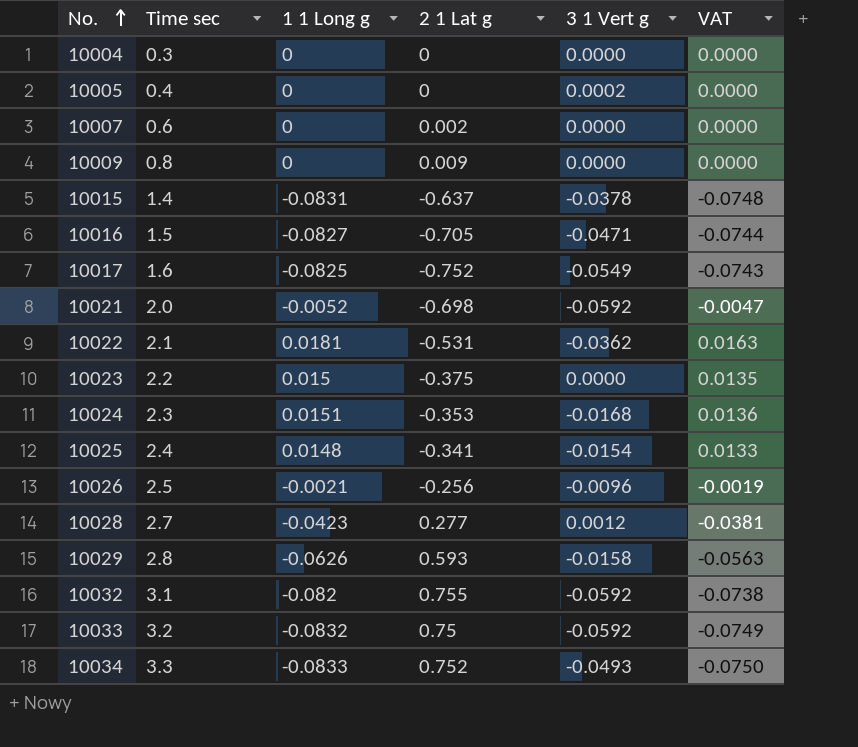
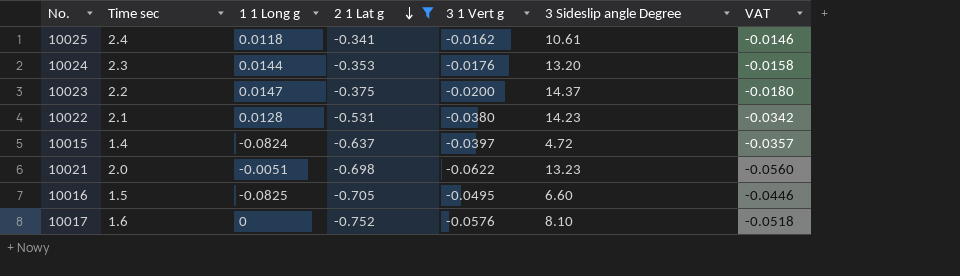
filter: none -> 2 1 Lat g <= -0.341
row order: No. ascending -> 2 1 Lat g descending
column 3 Sideslip angle Degree | position: none -> 6
column VAT | formula: [1 1 Long g] * 0.9 -> [3 1 Vert g] * 0.9
10025 | 1 1 Long g: 0.0148 -> 0.0118
10025 | 3 1 Vert g: -0.0154 -> -0.0162
10024 | 1 1 Long g: 0.0151 -> 0.0144
10024 | 3 1 Vert g: -0.0168 -> -0.0176
10023 | 1 1 Long g: 0.015 -> 0.0147
10023 | 3 1 Vert g: 0.0000 -> -0.0200
10022 | 1 1 Long g: 0.0181 -> 0.0128
10022 | 3 1 Vert g: -0.0362 -> -0.0380
10015 | 1 1 Long g: -0.0831 -> -0.0824
10015 | 3 1 Vert g: -0.0378 -> -0.0397
10021 | 1 1 Long g: -0.0052 -> -0.0051
10021 | 3 1 Vert g: -0.0592 -> -0.0622
10016 | 1 1 Long g: -0.0827 -> -0.0825
10016 | 3 1 Vert g: -0.0471 -> -0.0495
10017 | 1 1 Long g: -0.0825 -> 0
10017 | 3 1 Vert g: -0.0549 -> -0.0576

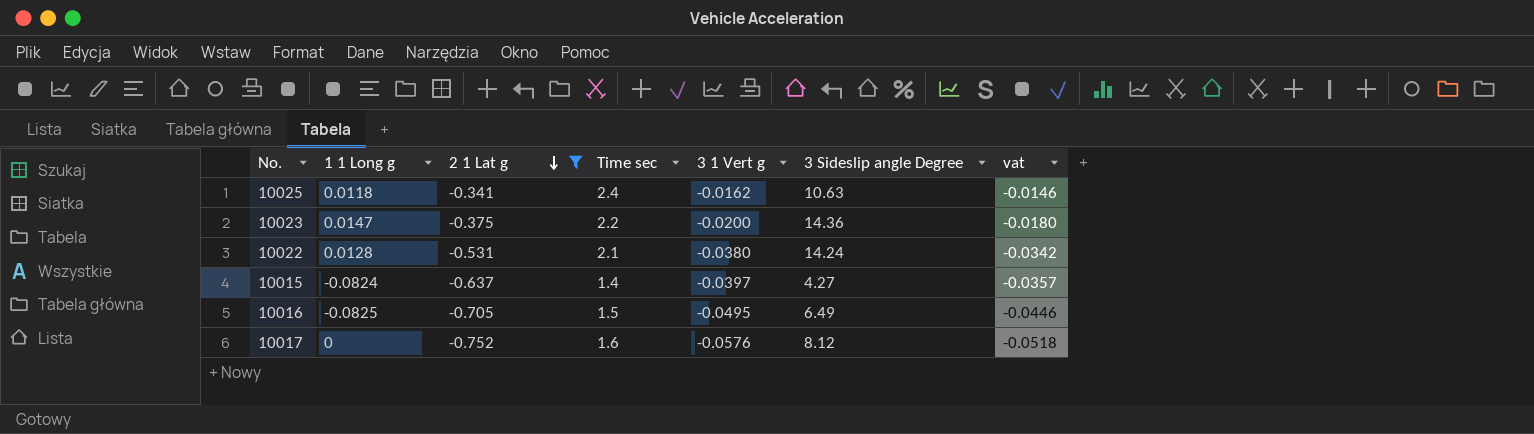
column Time sec | position: 2 -> 4
column name: VAT -> vat
row 10024: 2.3 | 0.0144 | -0.353 | -0.0176 | 13.20 | -0.0158 -> none
row 10021: 2.0 | -0.0051 | -0.698 | -0.0622 | 13.23 | -0.0560 -> none
10025 | 3 Sideslip angle Degree: 10.61 -> 10.63
10023 | 3 Sideslip angle Degree: 14.37 -> 14.36
10022 | 3 Sideslip angle Degree: 14.23 -> 14.24
10015 | 3 Sideslip angle Degree: 4.72 -> 4.27
10016 | 3 Sideslip angle Degree: 6.60 -> 6.49
10017 | 3 Sideslip angle Degree: 8.10 -> 8.12

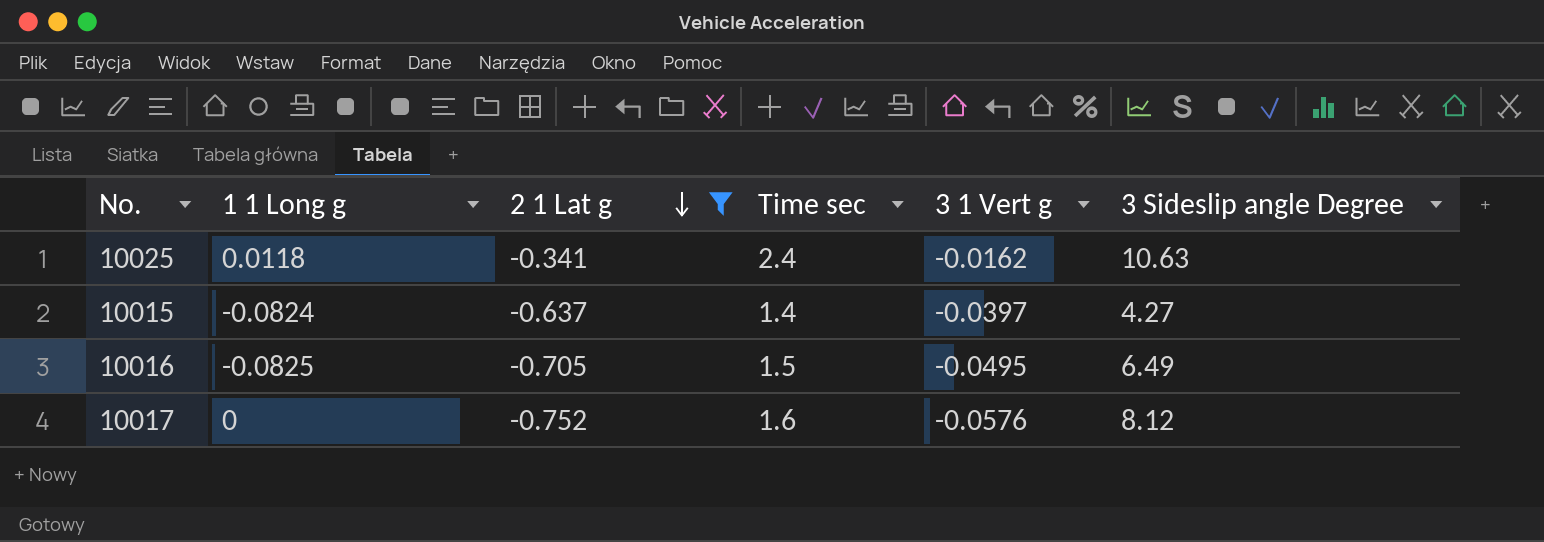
column vat | formula: [3 1 Vert g] * 0.9 -> none
row 10023: 0.0147 | -0.375 | 2.2 | -0.0200 | 14.36 | -0.0180 -> none
row 10022: 0.0128 | -0.531 | 2.1 | -0.0380 | 14.24 | -0.0342 -> none

